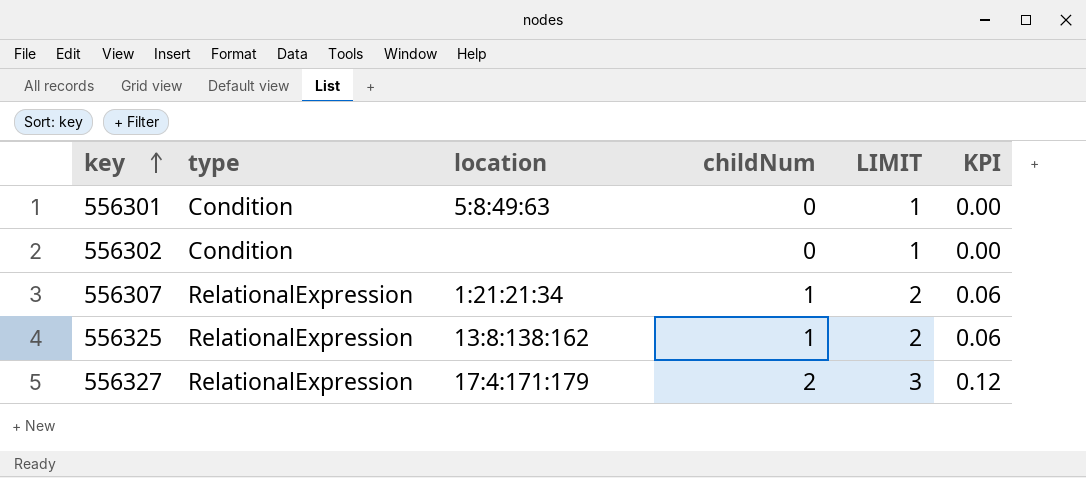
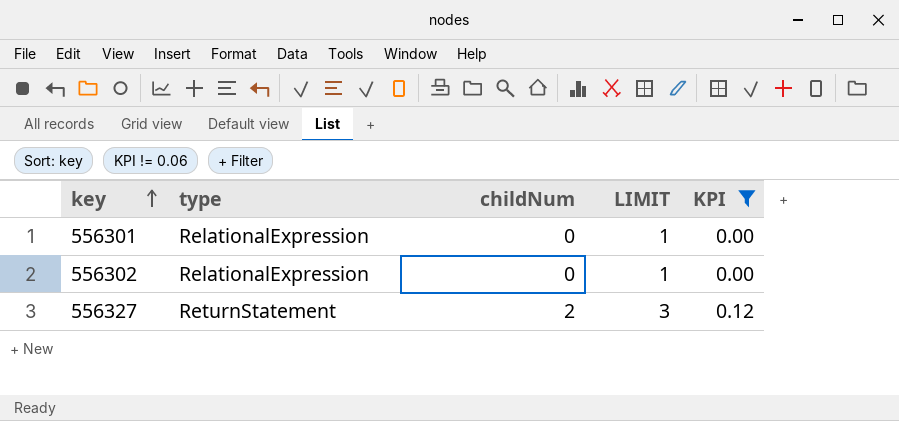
filter: none -> KPI != 0.06
column location | position: 3 -> none
556301 | type: Condition -> RelationalExpression
556302 | type: Condition -> RelationalExpression
556327 | type: RelationalExpression -> ReturnStatement

